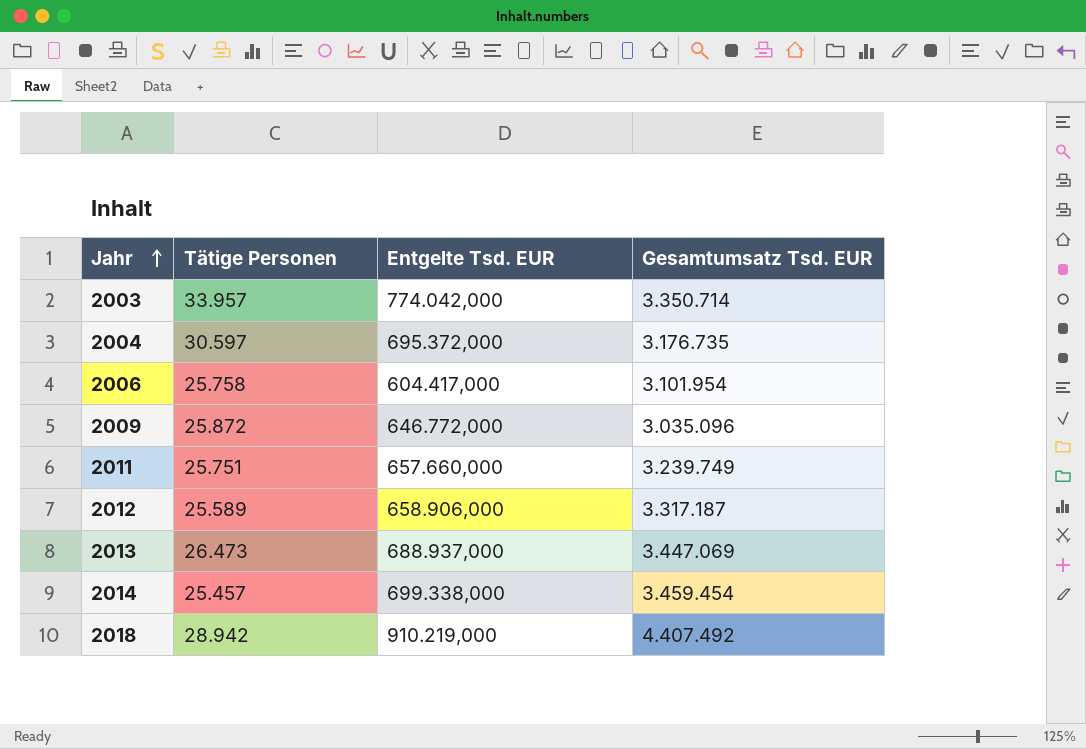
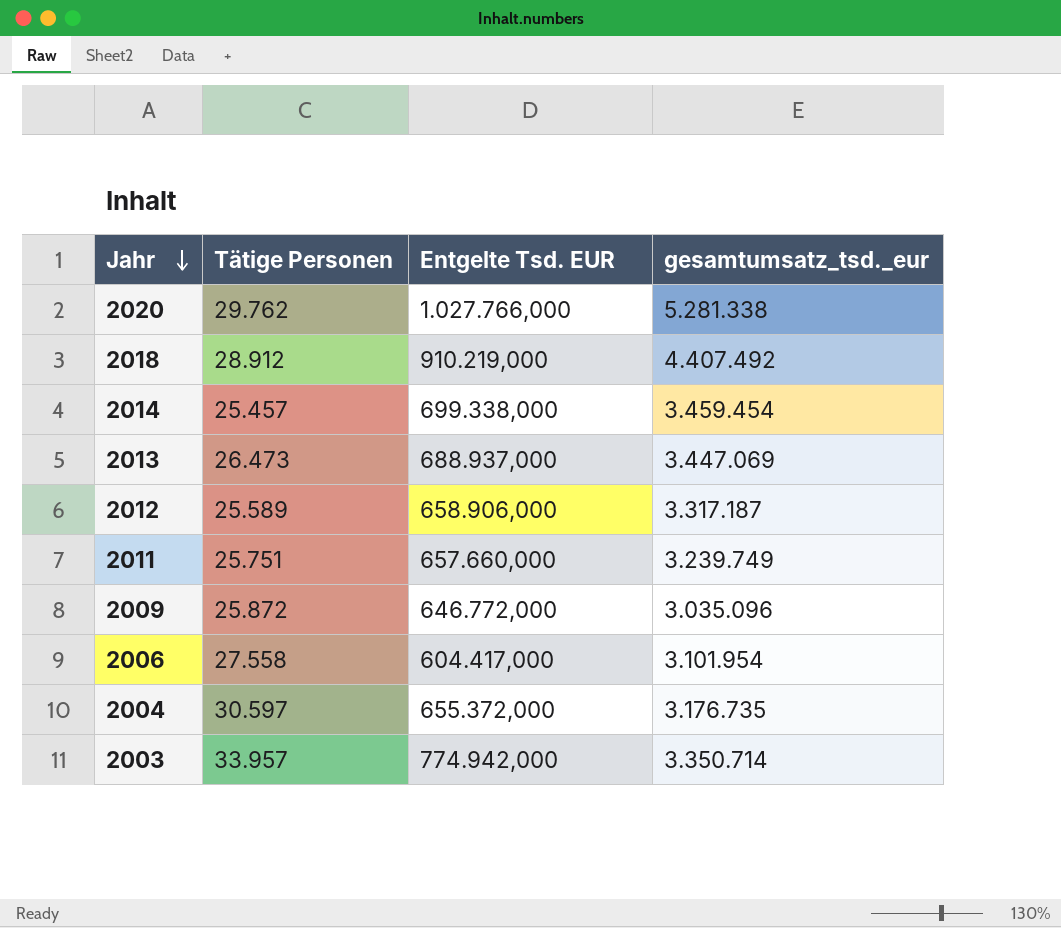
row order: Jahr ascending -> Jahr descending
column name: Gesamtumsatz Tsd. EUR -> gesamtumsatz_tsd._eur
row 2020: none -> 29.762 | 1.027.766,000 | 5.281.338
2018 | Tätige Personen: 28.942 -> 28.912
2006 | Tätige Personen: 25.758 -> 27.558
2004 | Entgelte Tsd. EUR: 695.372,000 -> 655.372,000
2003 | Entgelte Tsd. EUR: 774.042,000 -> 774.942,000

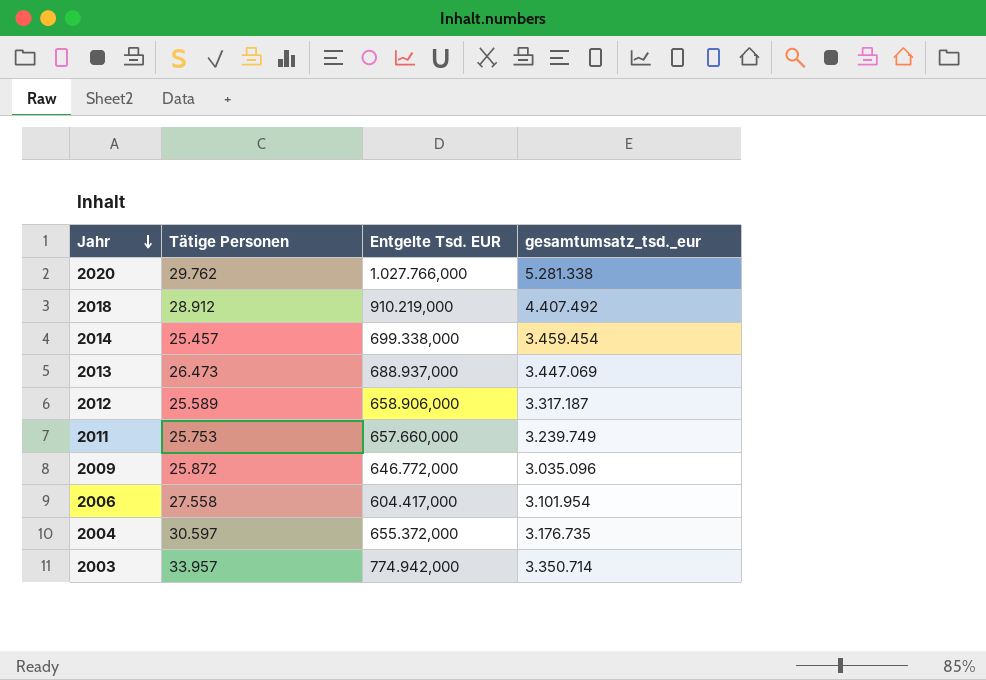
2011 | Tätige Personen: 25.751 -> 25.753

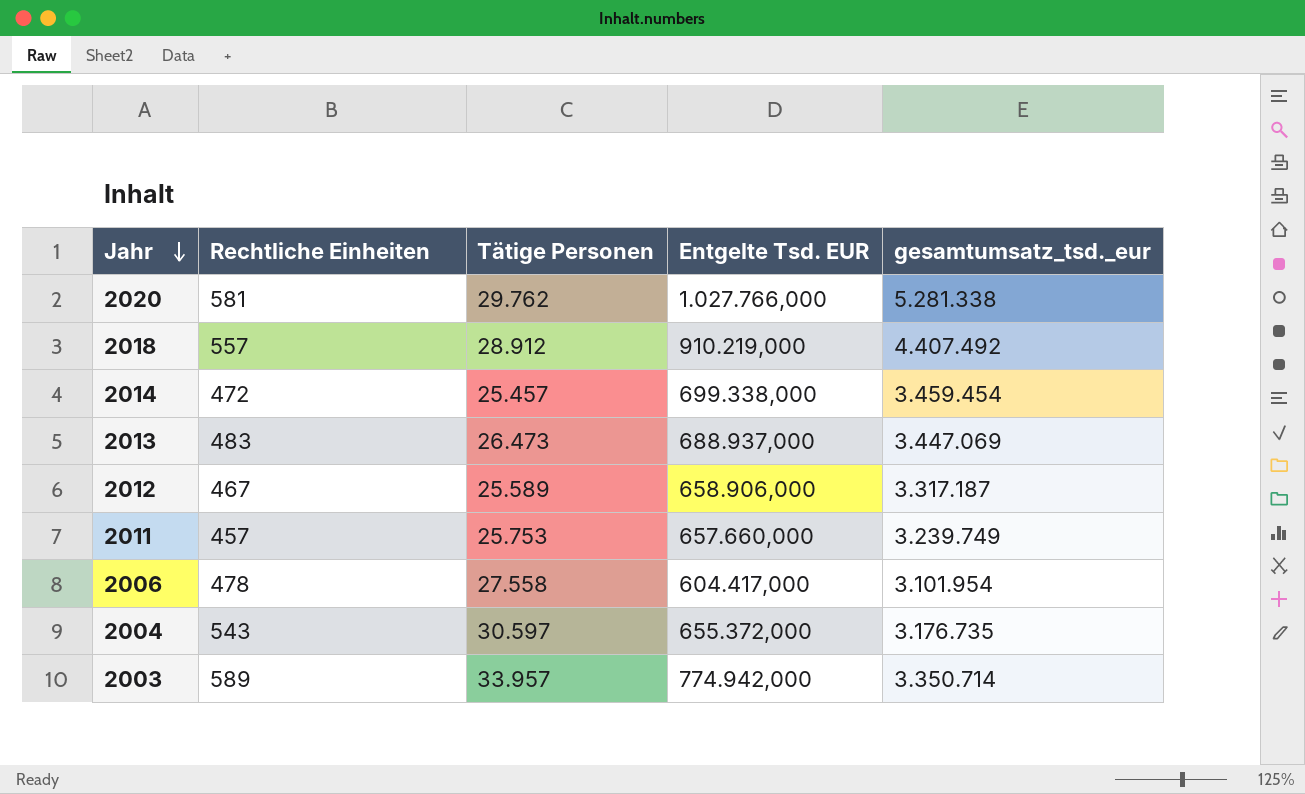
column Rechtliche Einheiten | position: none -> 2
row 2009: 25.872 | 646.772,000 | 3.035.096 -> none

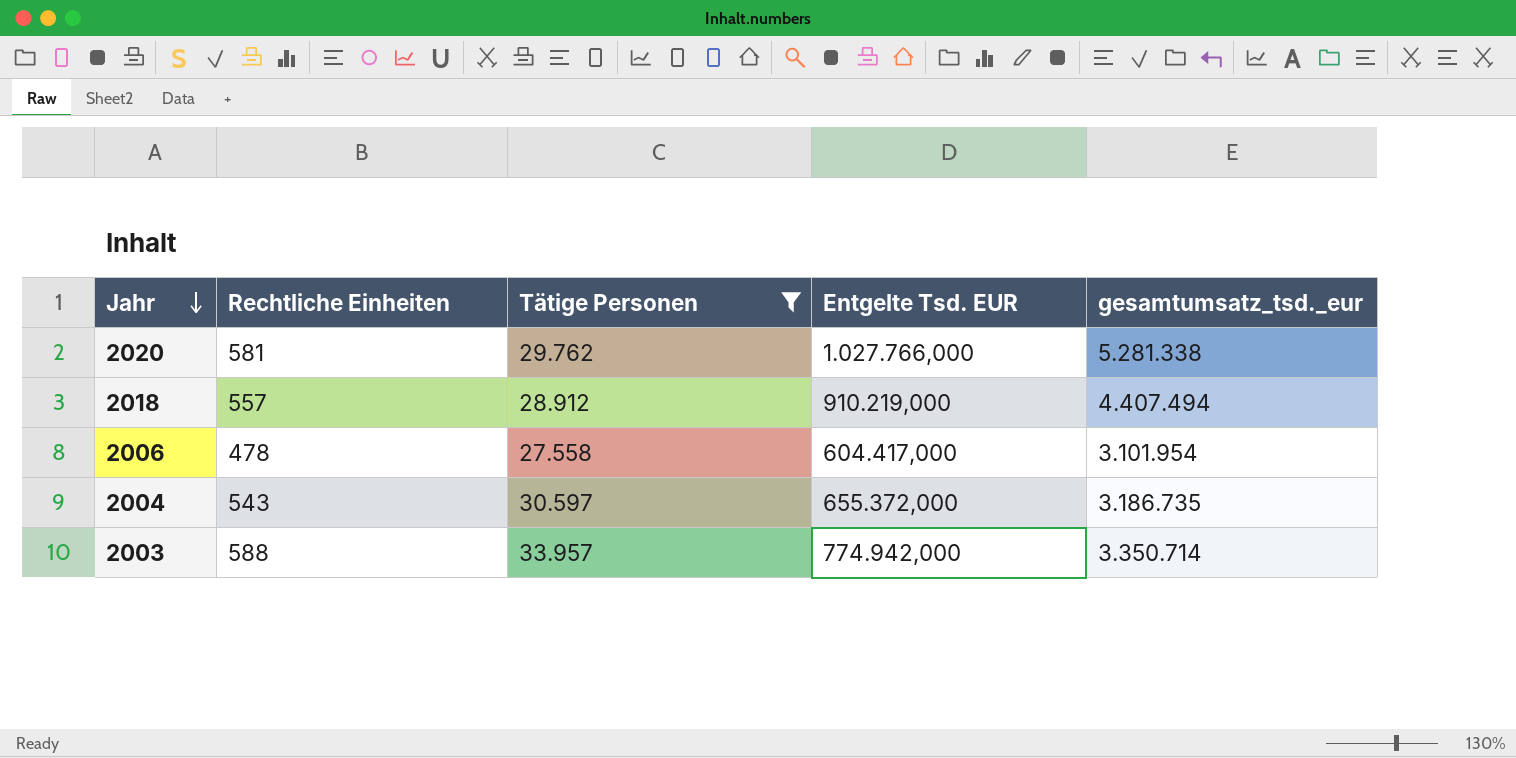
filter: none -> Tätige Personen >= 27.558
2018 | gesamtumsatz_tsd._eur: 4.407.492 -> 4.407.494
2004 | gesamtumsatz_tsd._eur: 3.176.735 -> 3.186.735
2003 | Rechtliche Einheiten: 589 -> 588

